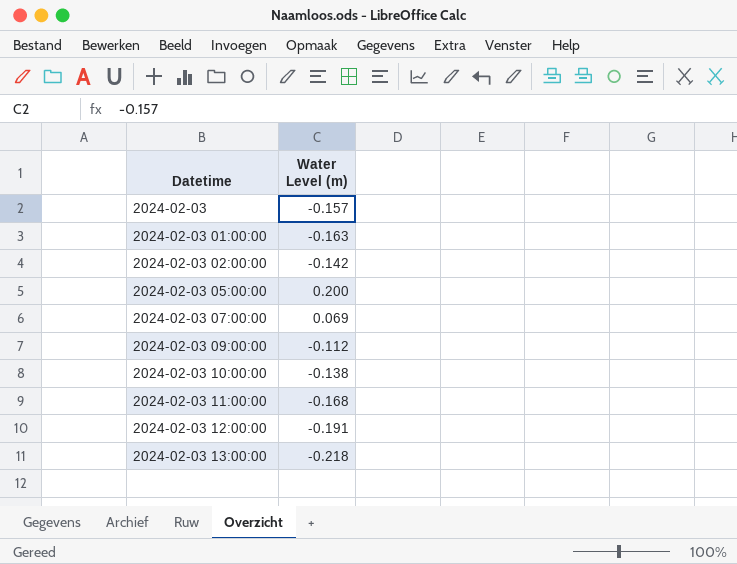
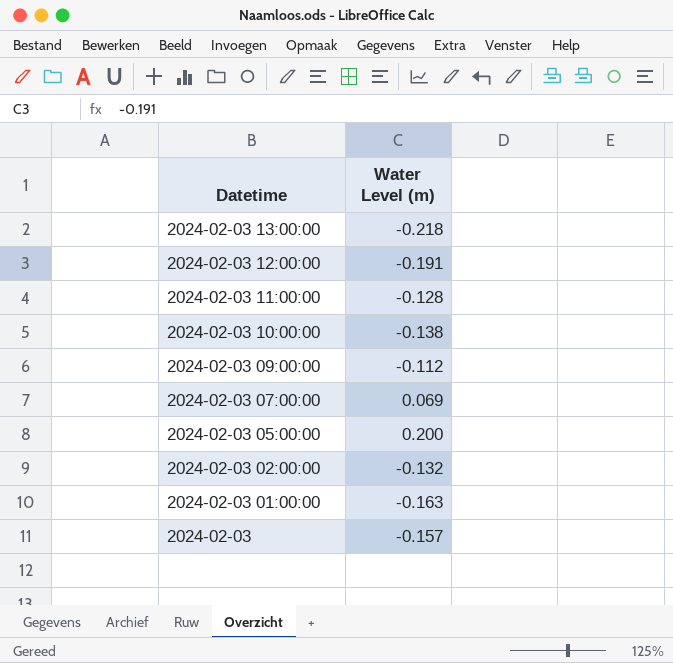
row order: Datetime ascending -> Datetime descending
2024-02-03 11:00:00 | Water Level (m): -0.168 -> -0.128
2024-02-03 02:00:00 | Water Level (m): -0.142 -> -0.132

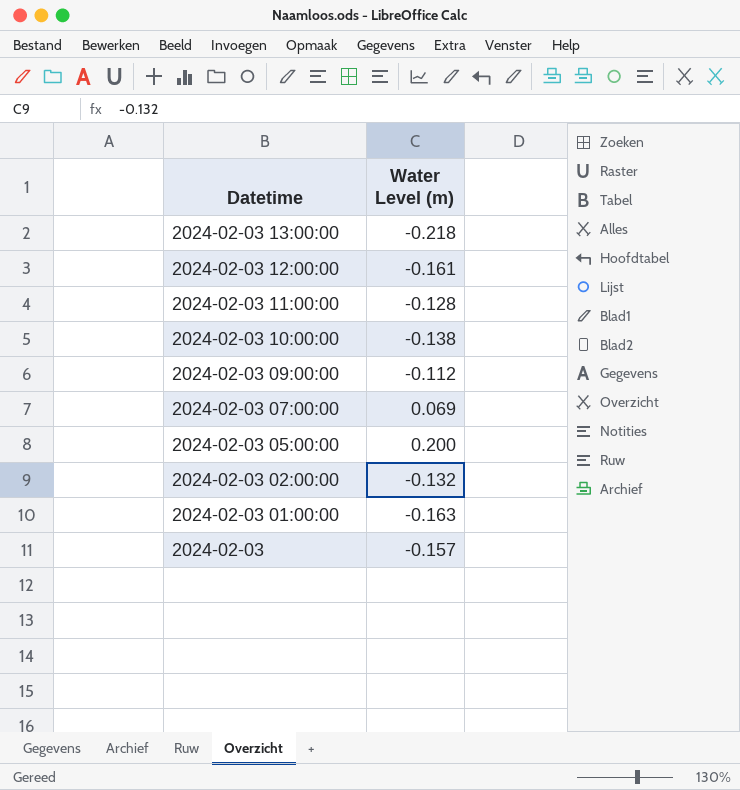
2024-02-03 12:00:00 | Water Level (m): -0.191 -> -0.161

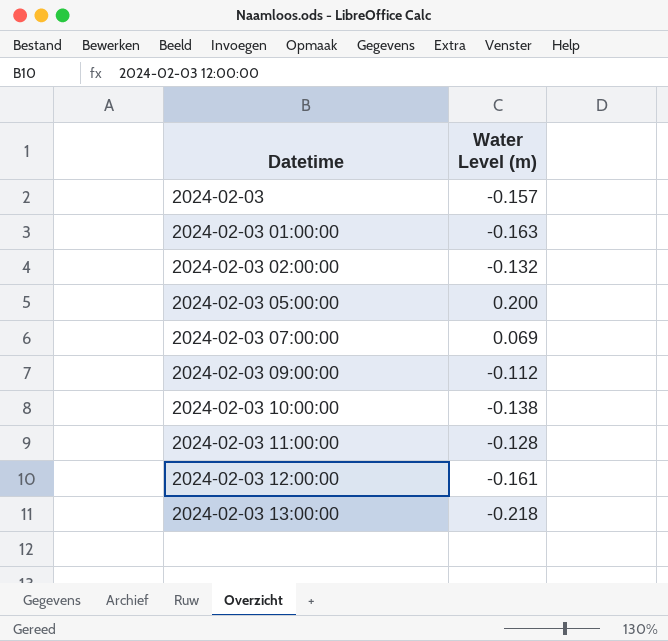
row order: Datetime descending -> Datetime ascending

